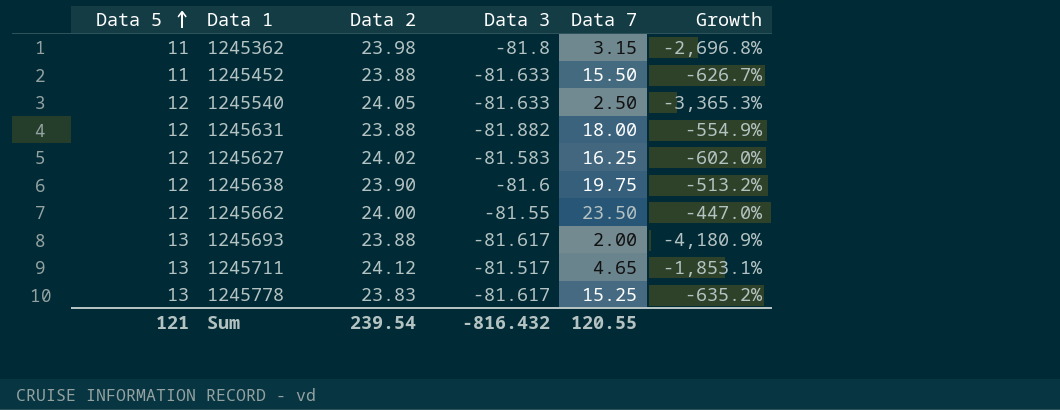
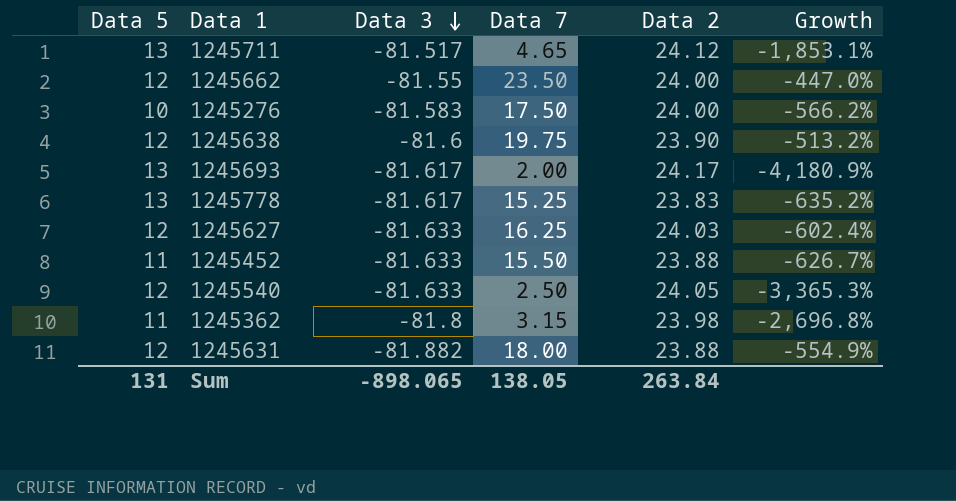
row order: Data 5 ascending -> Data 3 descending
column Data 2 | position: 3 -> 5
row 1245276: none -> 10 | -81.583 | 17.50 | 24.00 | -566.2%
1245693 | Data 2: 23.88 -> 24.17
1245627 | Data 3: -81.583 -> -81.633
1245627 | Data 2: 24.02 -> 24.03
1245627 | Growth: -602.0% -> -602.4%
Sum | Data 5: 121 -> 131
Sum | Data 3: -816.432 -> -898.065
Sum | Data 7: 120.55 -> 138.05
Sum | Data 2: 239.54 -> 263.84

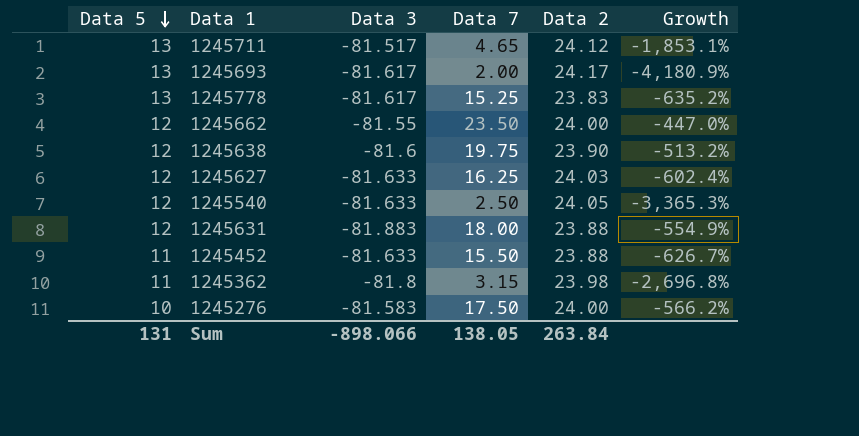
row order: Data 3 descending -> Data 5 descending
1245631 | Data 3: -81.882 -> -81.883
Sum | Data 3: -898.065 -> -898.066

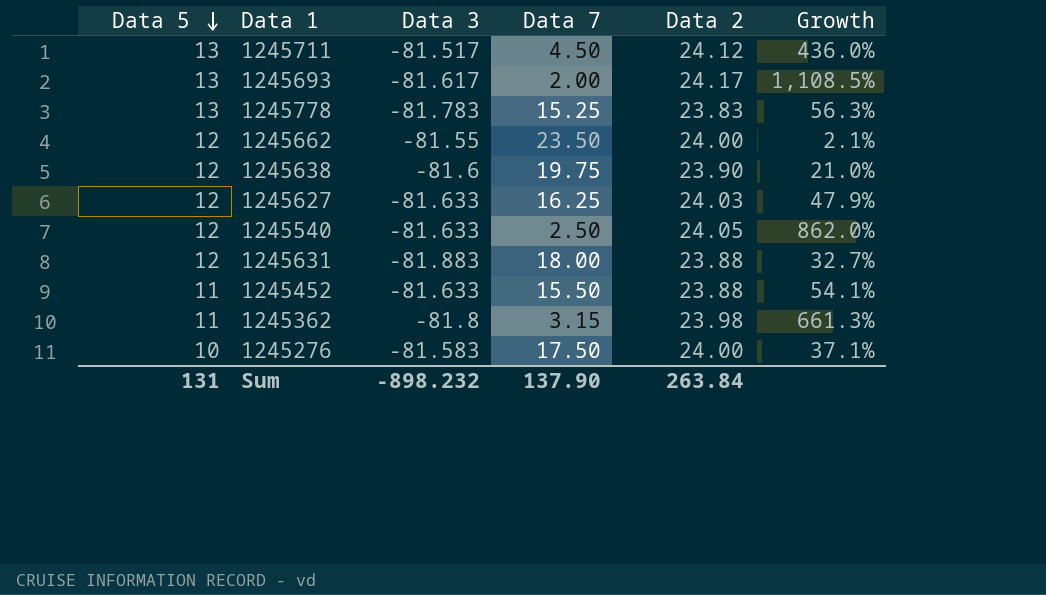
column Growth | formula: ([Data 3] - [Data 7]) / [Data 7] -> ([Data 2] - [Data 7]) / [Data 7]
1245711 | Data 7: 4.65 -> 4.50
1245778 | Data 3: -81.617 -> -81.783
Sum | Data 3: -898.066 -> -898.232
Sum | Data 7: 138.05 -> 137.90

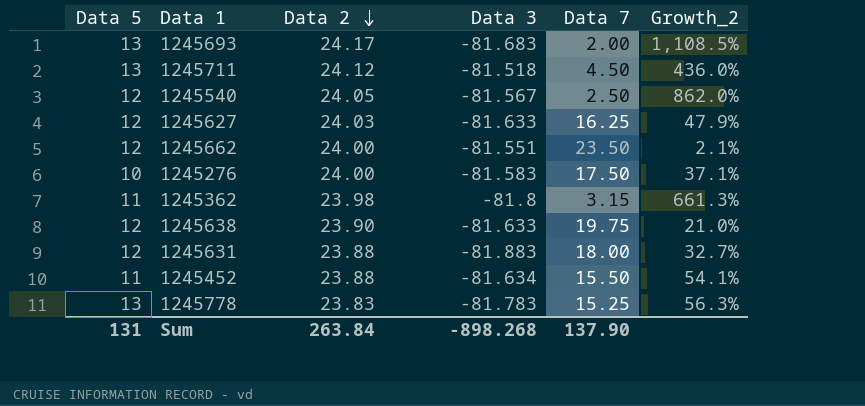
row order: Data 5 descending -> Data 2 descending
column Data 2 | position: 5 -> 3
column name: Growth -> Growth_2
1245693 | Data 3: -81.617 -> -81.683
1245711 | Data 3: -81.517 -> -81.518
1245540 | Data 3: -81.633 -> -81.567
1245662 | Data 3: -81.55 -> -81.551
1245638 | Data 3: -81.6 -> -81.633
1245452 | Data 3: -81.633 -> -81.634
Sum | Data 3: -898.232 -> -898.268

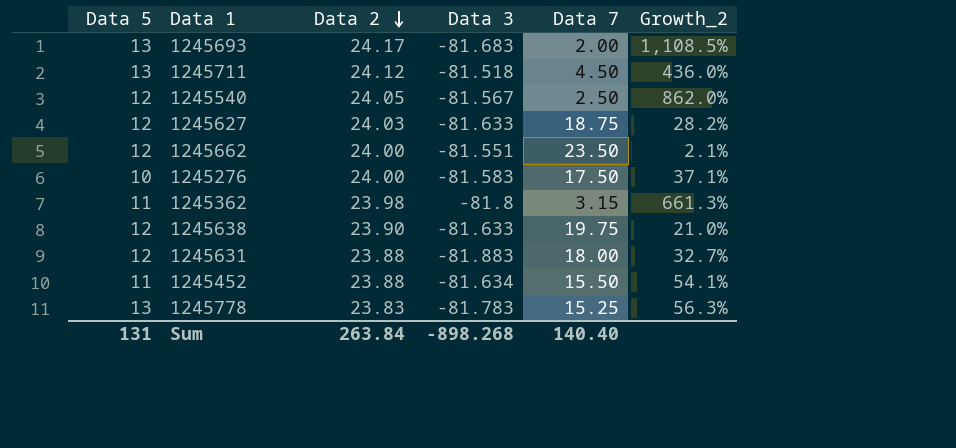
1245627 | Data 7: 16.25 -> 18.75
1245627 | Growth_2: 47.9% -> 28.2%
Sum | Data 7: 137.90 -> 140.40

